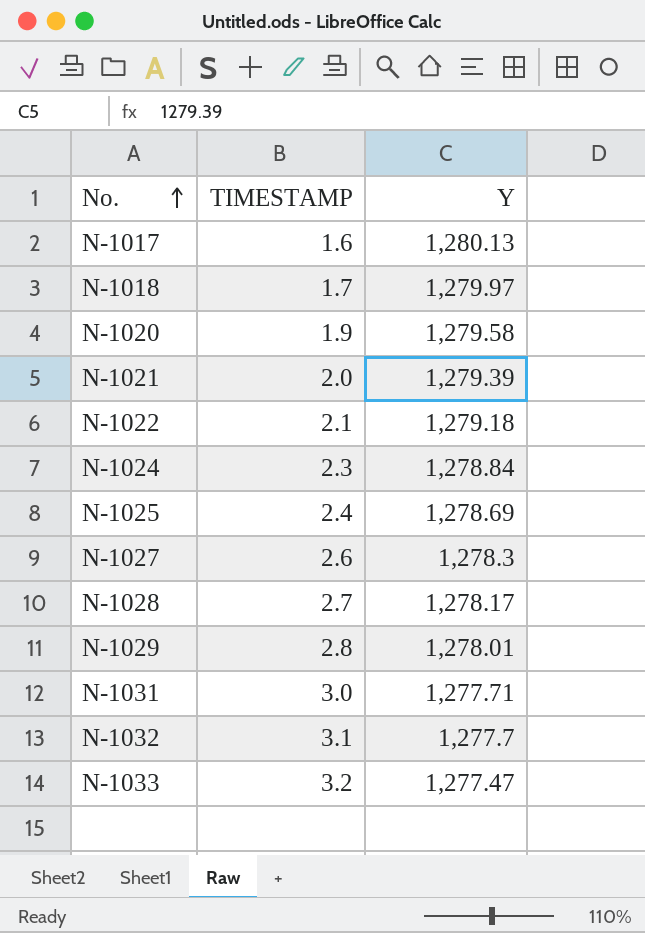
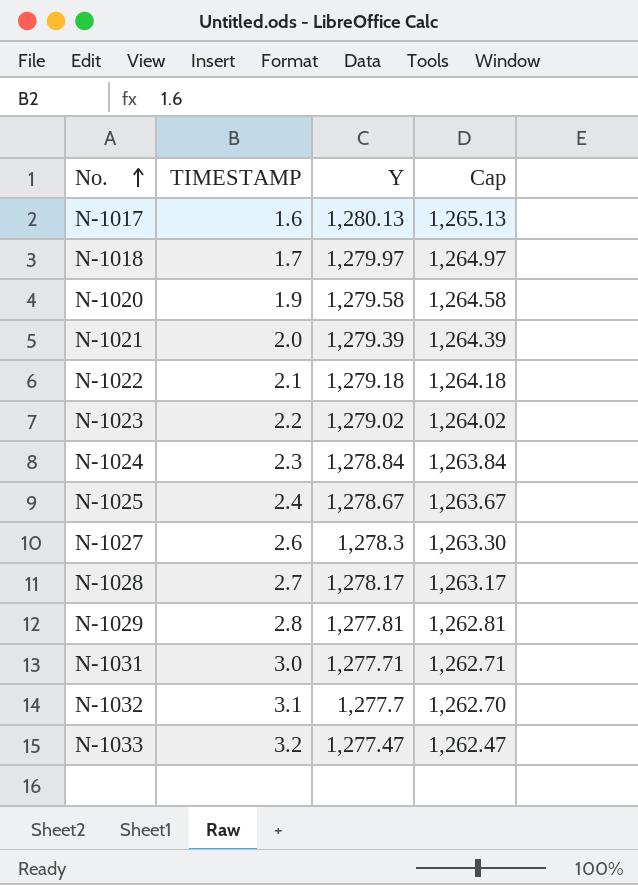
column Cap | formula: none -> [Y] - 15
row N-1023: none -> 2.2 | 1,279.02 | 1,264.02
N-1025 | Y: 1,278.69 -> 1,278.67
N-1029 | Y: 1,278.01 -> 1,277.81

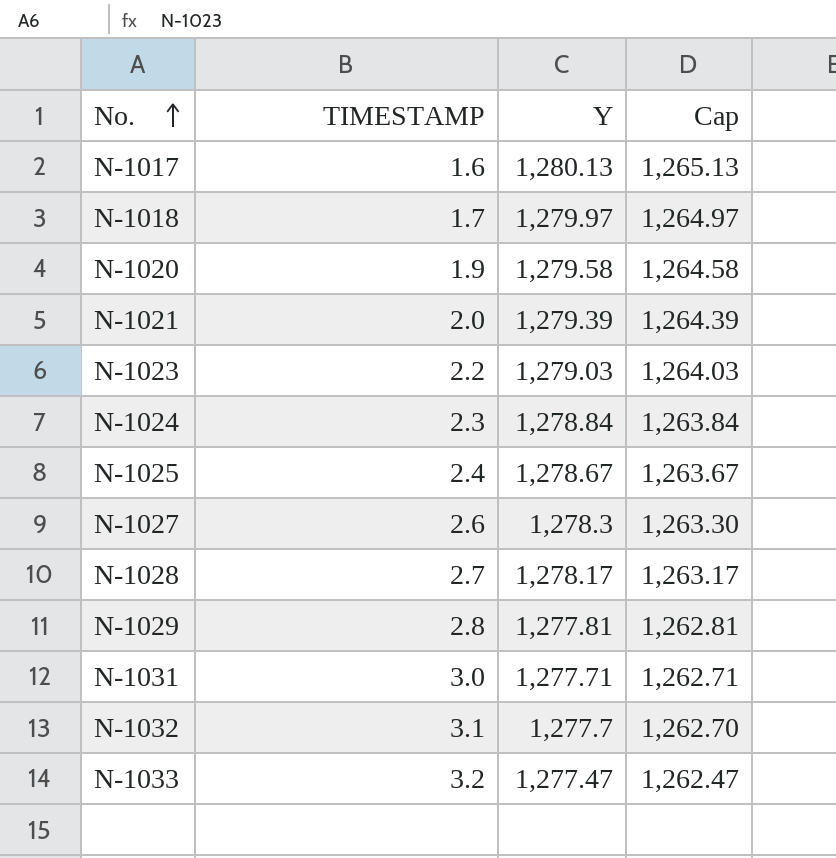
row N-1022: 2.1 | 1,279.18 | 1,264.18 -> none
N-1023 | Y: 1,279.02 -> 1,279.03
N-1023 | Cap: 1,264.02 -> 1,264.03

